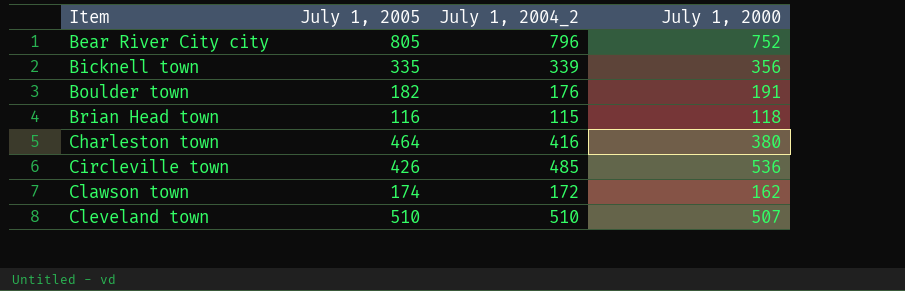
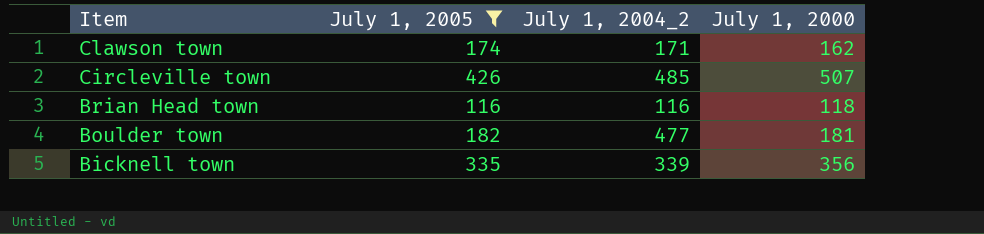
filter: none -> July 1, 2005 <= 426
row order: Item ascending -> Item descending
Clawson town | July 1, 2004_2: 172 -> 171
Circleville town | July 1, 2000: 536 -> 507
Brian Head town | July 1, 2004_2: 115 -> 116
Boulder town | July 1, 2004_2: 176 -> 477
Boulder town | July 1, 2000: 191 -> 181

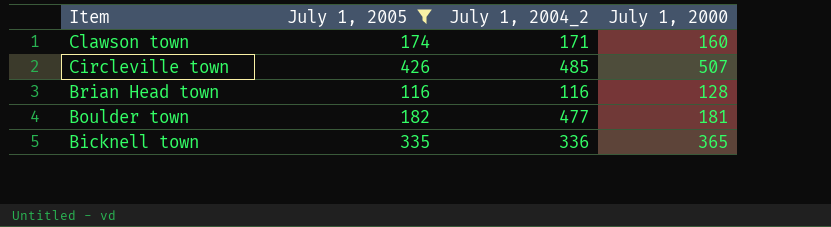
Clawson town | July 1, 2000: 162 -> 160
Brian Head town | July 1, 2000: 118 -> 128
Bicknell town | July 1, 2004_2: 339 -> 336
Bicknell town | July 1, 2000: 356 -> 365

